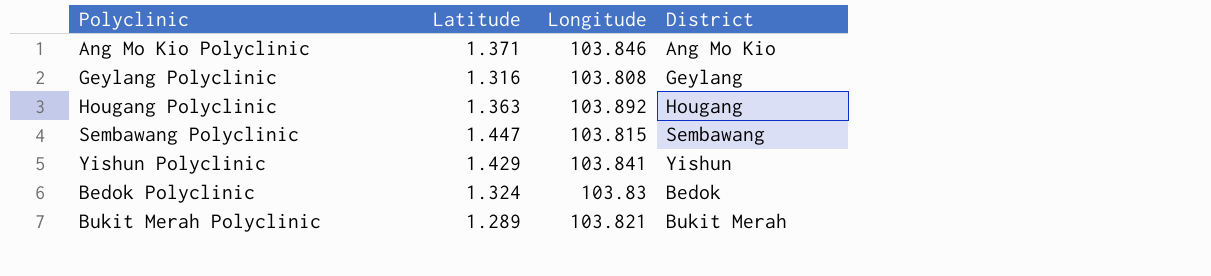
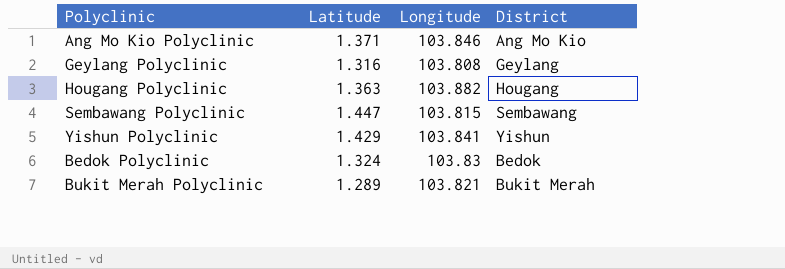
Hougang Polyclinic | Longitude: 103.892 -> 103.882

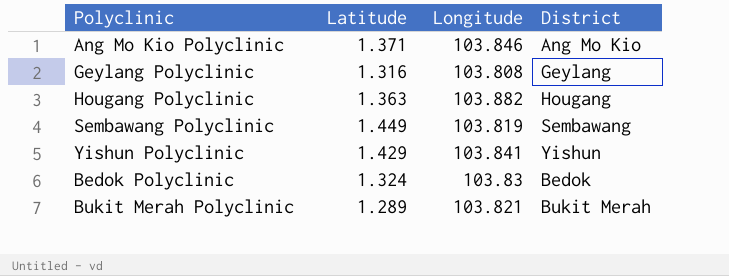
Sembawang Polyclinic | Latitude: 1.447 -> 1.449
Sembawang Polyclinic | Longitude: 103.815 -> 103.819

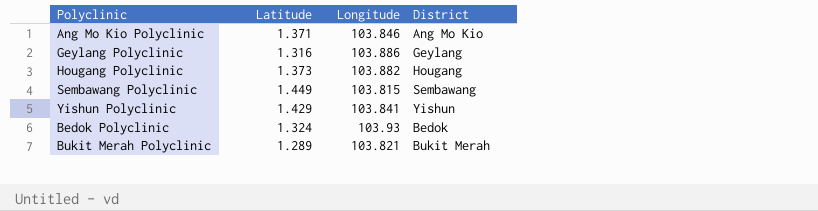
Geylang Polyclinic | Longitude: 103.808 -> 103.886
Hougang Polyclinic | Latitude: 1.363 -> 1.373
Sembawang Polyclinic | Longitude: 103.819 -> 103.815
Bedok Polyclinic | Longitude: 103.83 -> 103.93

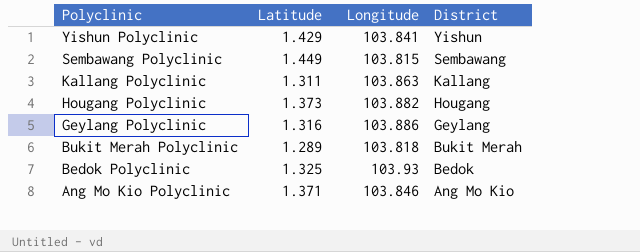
row order: none -> Polyclinic descending
row Kallang Polyclinic: none -> 1.311 | 103.863 | Kallang
Bukit Merah Polyclinic | Longitude: 103.821 -> 103.818
Bedok Polyclinic | Latitude: 1.324 -> 1.325

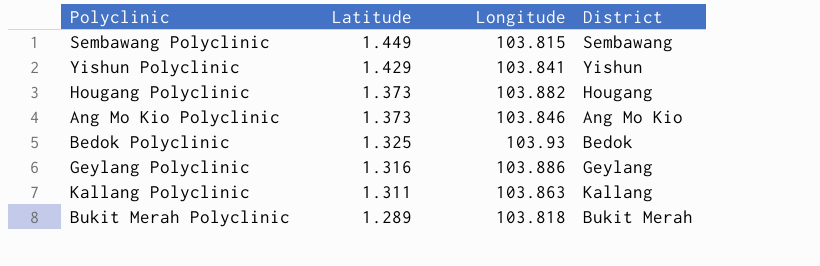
row order: Polyclinic descending -> Latitude descending
Ang Mo Kio Polyclinic | Latitude: 1.371 -> 1.373

